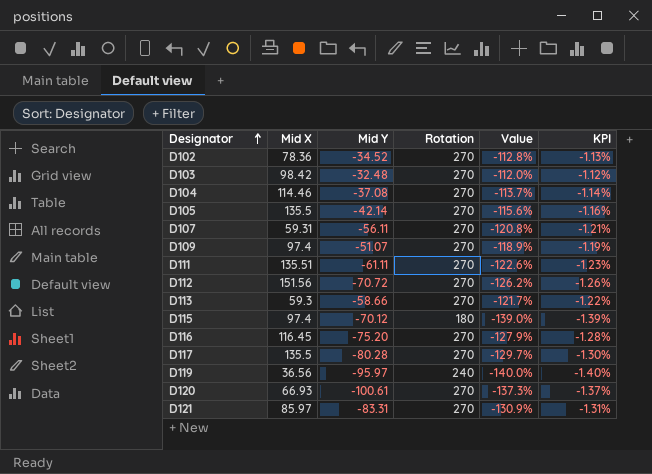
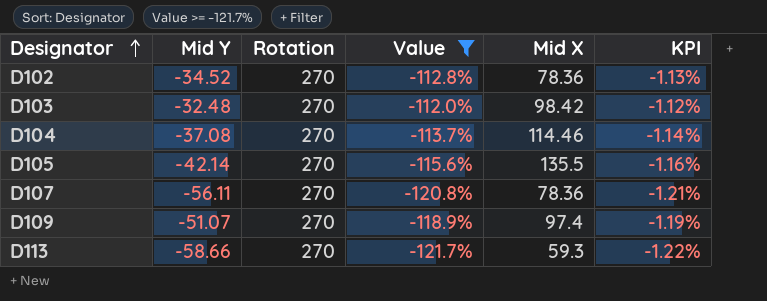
filter: none -> Value >= -121.7%
column Mid X | position: 2 -> 5
D107 | Mid X: 59.31 -> 78.36

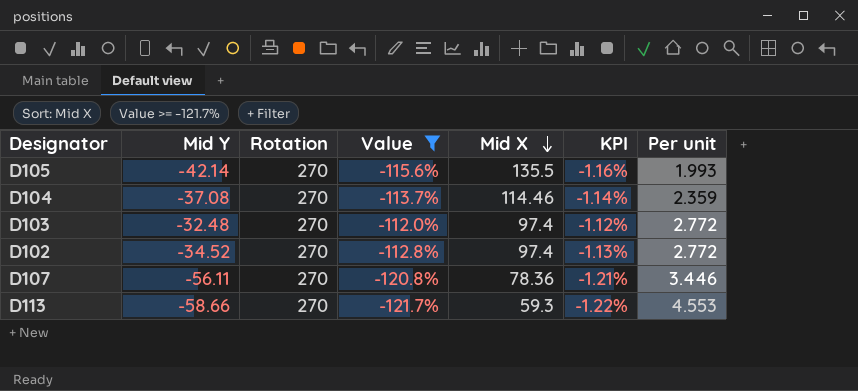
row order: Designator ascending -> Mid X descending
column Per unit | formula: none -> [Rotation] / [Mid X]
row D109: -51.07 | 270 | -118.9% | 97.4 | -1.19% -> none
D103 | Mid X: 98.42 -> 97.4
D102 | Mid X: 78.36 -> 97.4

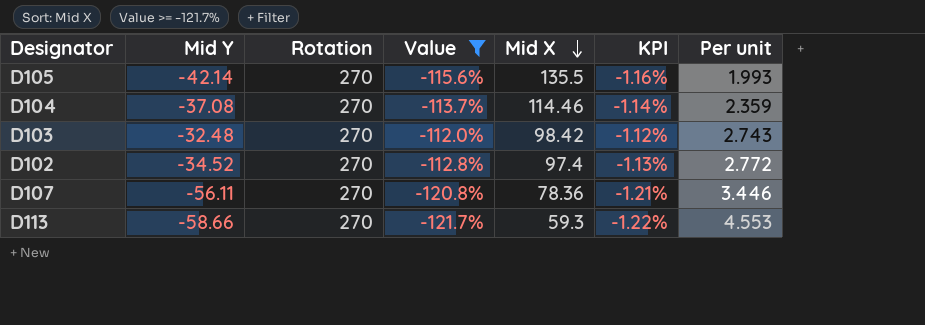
D103 | Mid X: 97.4 -> 98.42
D103 | Per unit: 2.772 -> 2.743

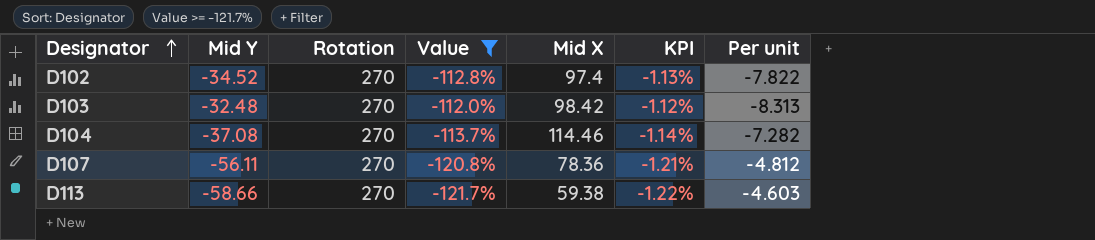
row order: Mid X descending -> Designator ascending
column Per unit | formula: [Rotation] / [Mid X] -> [Rotation] / [Mid Y]
row D105: -42.14 | 270 | -115.6% | 135.5 | -1.16% | 1.993 -> none
D113 | Mid X: 59.3 -> 59.38

